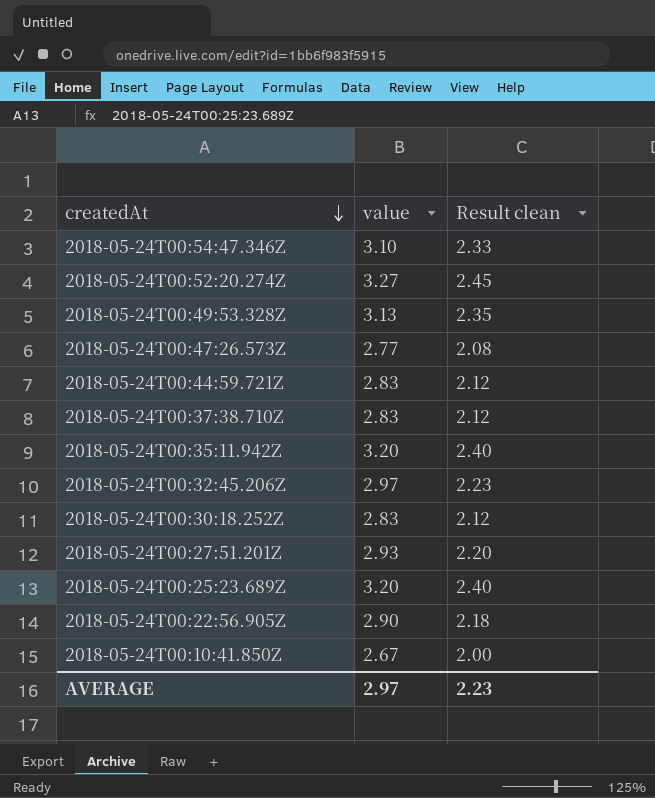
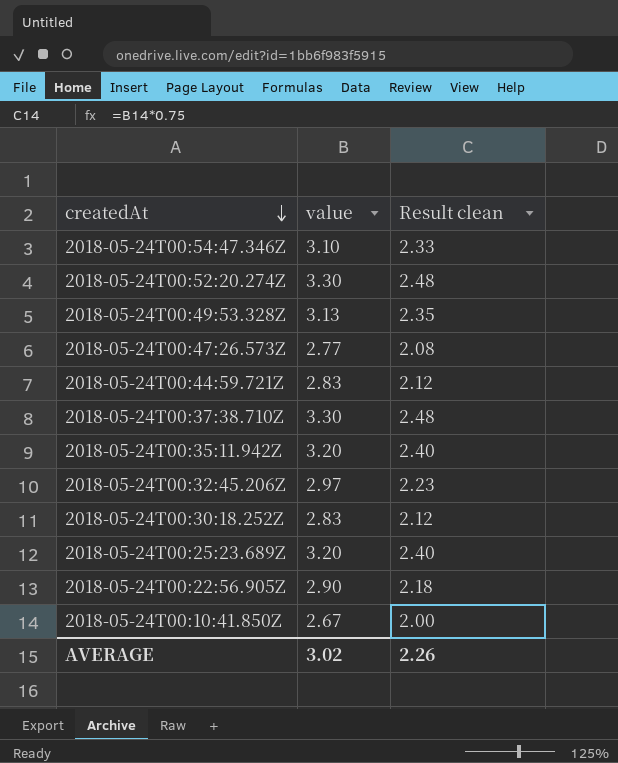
row 2018-05-24T00:27:51.201Z: 2.93 | 2.20 -> none
2018-05-24T00:52:20.274Z | value: 3.27 -> 3.30
2018-05-24T00:52:20.274Z | Result clean: 2.45 -> 2.48
2018-05-24T00:37:38.710Z | value: 2.83 -> 3.30
2018-05-24T00:37:38.710Z | Result clean: 2.12 -> 2.48
AVERAGE | value: 2.97 -> 3.02
AVERAGE | Result clean: 2.23 -> 2.26

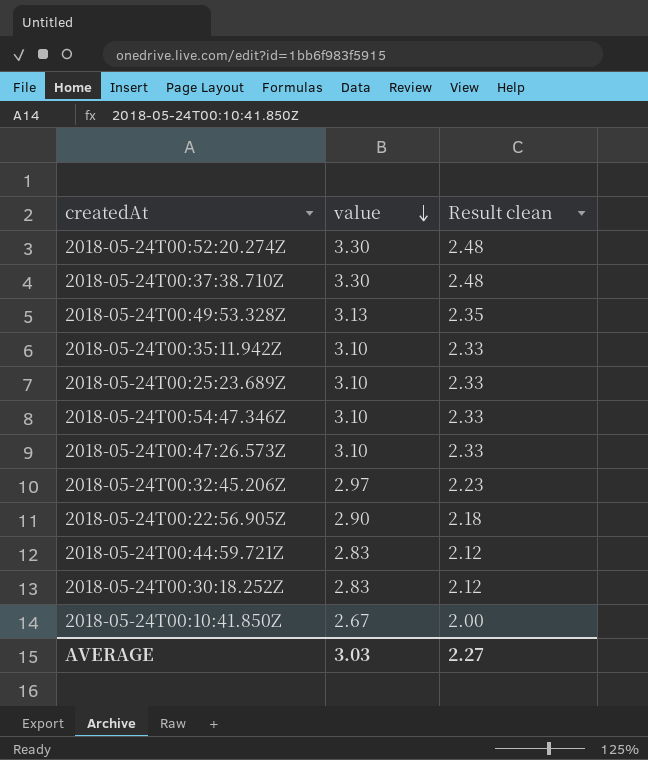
row order: createdAt descending -> value descending
2018-05-24T00:35:11.942Z | value: 3.20 -> 3.10
2018-05-24T00:35:11.942Z | Result clean: 2.40 -> 2.33
2018-05-24T00:25:23.689Z | value: 3.20 -> 3.10
2018-05-24T00:25:23.689Z | Result clean: 2.40 -> 2.33
2018-05-24T00:47:26.573Z | value: 2.77 -> 3.10
2018-05-24T00:47:26.573Z | Result clean: 2.08 -> 2.33
AVERAGE | value: 3.02 -> 3.03
AVERAGE | Result clean: 2.26 -> 2.27

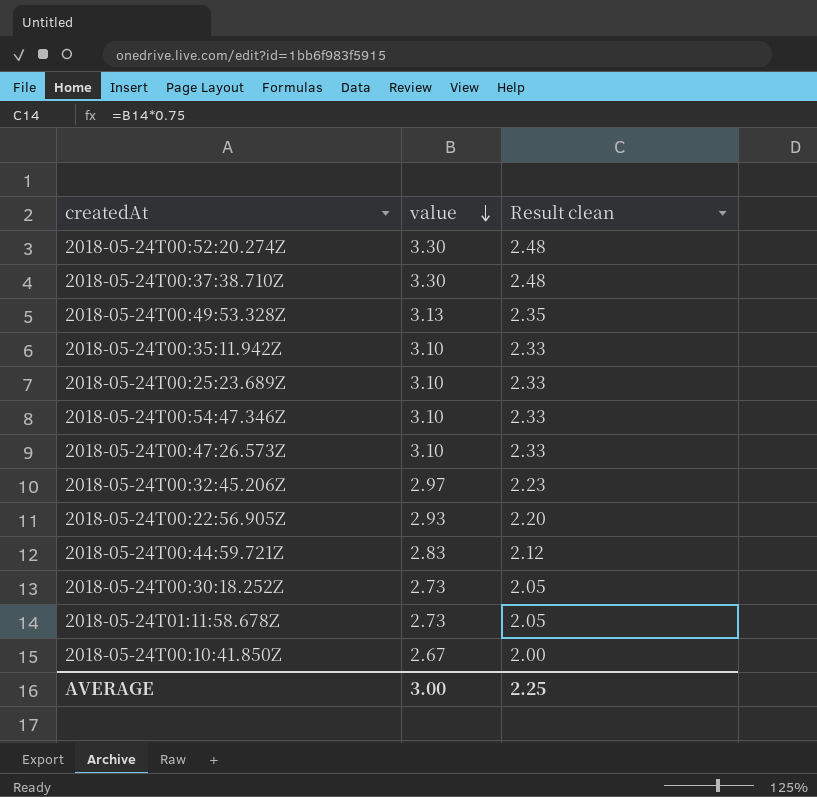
2018-05-24T00:22:56.905Z | value: 2.90 -> 2.93
2018-05-24T00:22:56.905Z | Result clean: 2.18 -> 2.20
2018-05-24T00:30:18.252Z | value: 2.83 -> 2.73
2018-05-24T00:30:18.252Z | Result clean: 2.12 -> 2.05
row 2018-05-24T01:11:58.678Z: none -> 2.73 | 2.05
AVERAGE | value: 3.03 -> 3.00
AVERAGE | Result clean: 2.27 -> 2.25

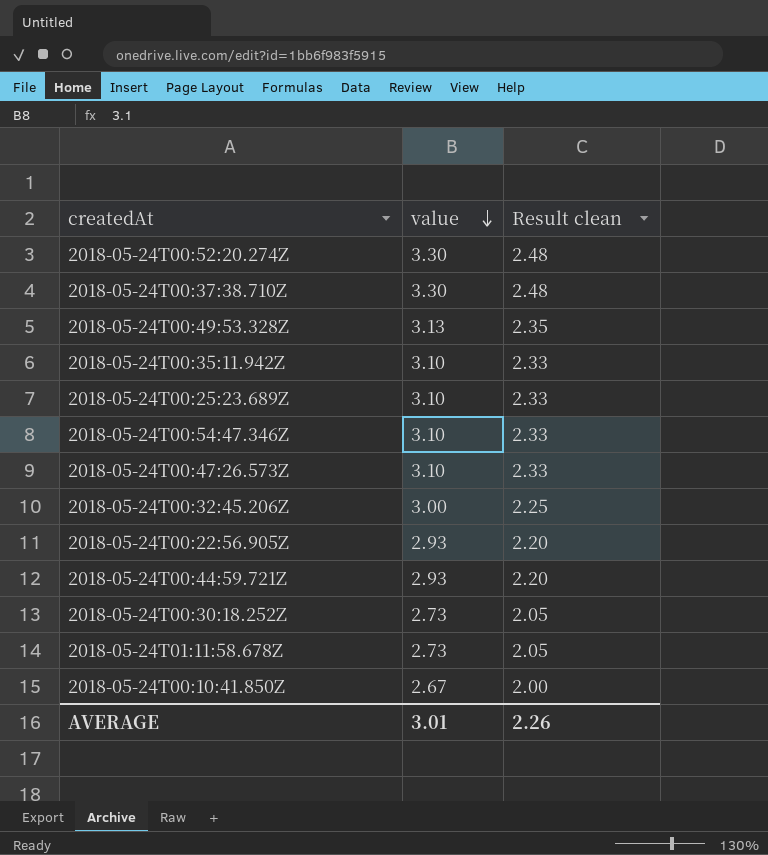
2018-05-24T00:32:45.206Z | value: 2.97 -> 3.00
2018-05-24T00:32:45.206Z | Result clean: 2.23 -> 2.25
2018-05-24T00:44:59.721Z | value: 2.83 -> 2.93
2018-05-24T00:44:59.721Z | Result clean: 2.12 -> 2.20
AVERAGE | value: 3.00 -> 3.01
AVERAGE | Result clean: 2.25 -> 2.26

